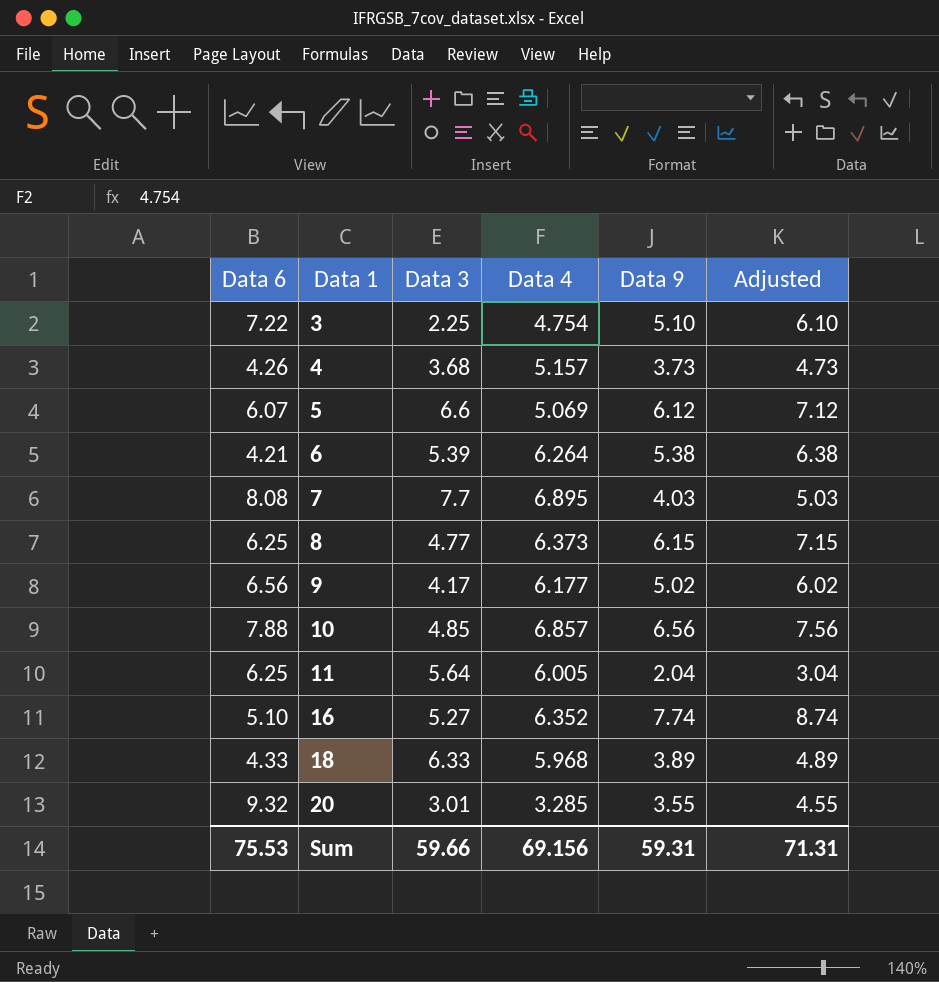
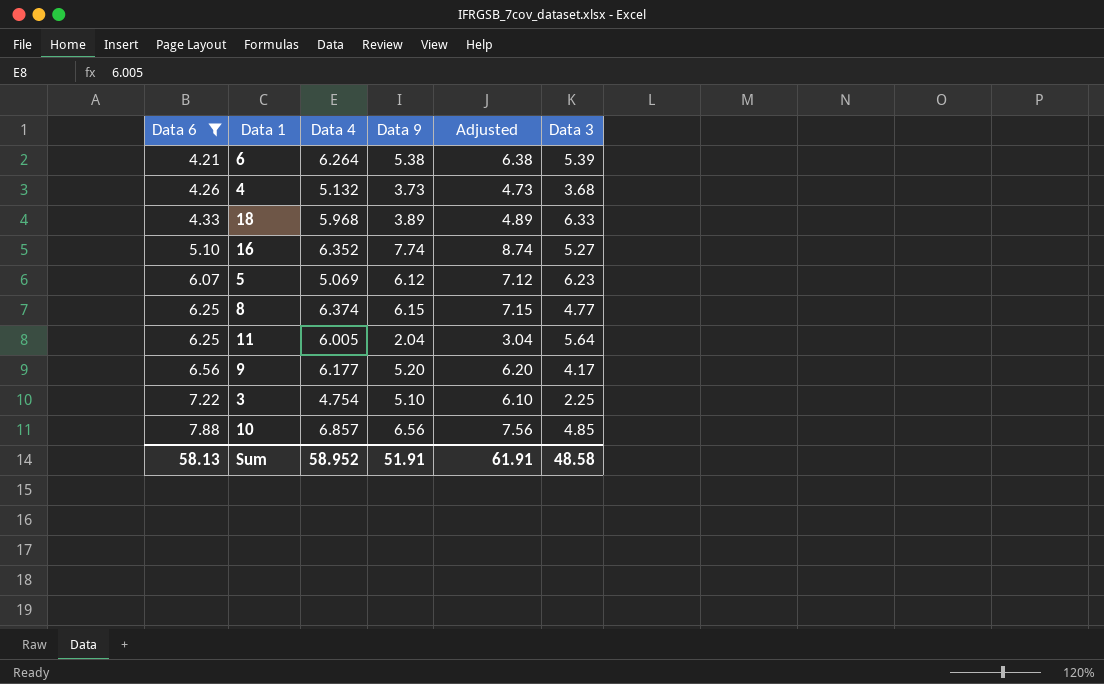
filter: none -> Data 6 <= 7.88
row order: Data 1 ascending -> Data 6 ascending
column Data 3 | position: 3 -> 6
4 | Data 4: 5.157 -> 5.132
5 | Data 3: 6.6 -> 6.23
8 | Data 4: 6.373 -> 6.374
9 | Data 9: 5.02 -> 5.20
9 | Adjusted: 6.02 -> 6.20
Sum | Data 6: 75.53 -> 58.13
Sum | Data 4: 69.156 -> 58.952
Sum | Data 9: 59.31 -> 51.91
Sum | Adjusted: 71.31 -> 61.91
Sum | Data 3: 59.66 -> 48.58

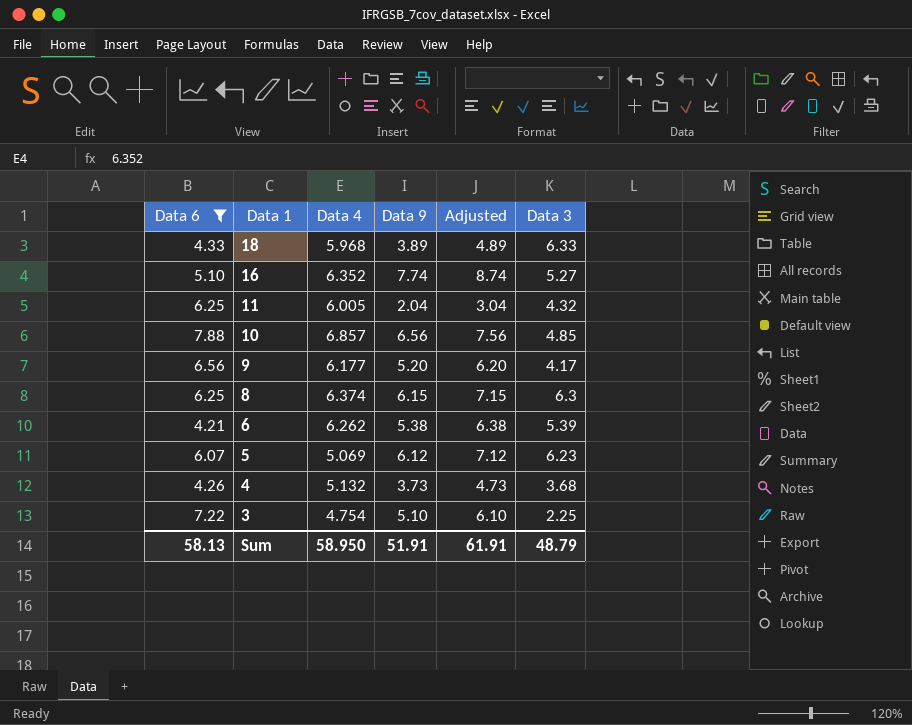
row order: Data 6 ascending -> Data 1 descending
11 | Data 3: 5.64 -> 4.32
8 | Data 3: 4.77 -> 6.3
6 | Data 4: 6.264 -> 6.262
Sum | Data 4: 58.952 -> 58.950
Sum | Data 3: 48.58 -> 48.79

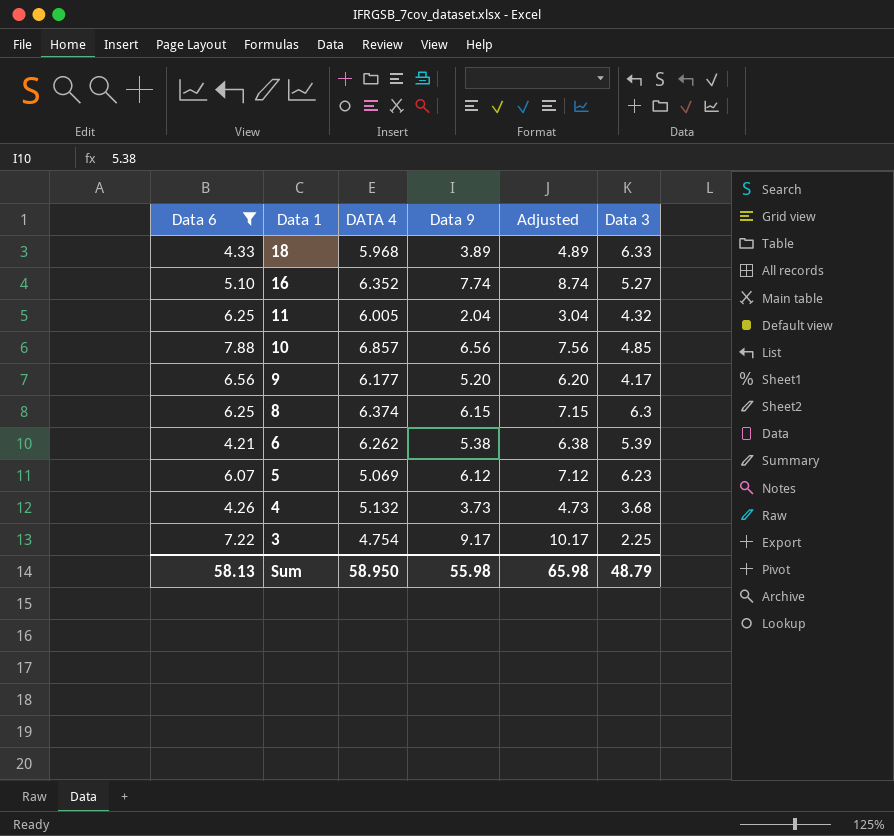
column name: Data 4 -> DATA 4
3 | Data 9: 5.10 -> 9.17
3 | Adjusted: 6.10 -> 10.17
Sum | Data 9: 51.91 -> 55.98
Sum | Adjusted: 61.91 -> 65.98

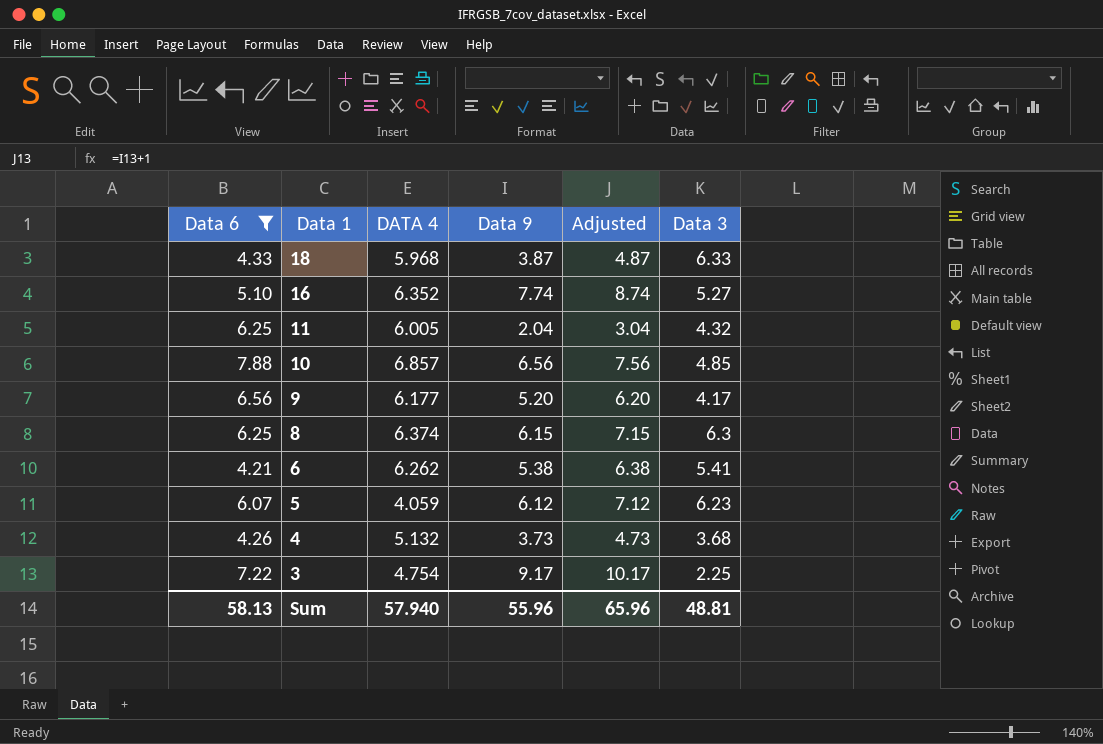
18 | Data 9: 3.89 -> 3.87
18 | Adjusted: 4.89 -> 4.87
6 | Data 3: 5.39 -> 5.41
5 | DATA 4: 5.069 -> 4.059
Sum | DATA 4: 58.950 -> 57.940
Sum | Data 9: 55.98 -> 55.96
Sum | Adjusted: 65.98 -> 65.96
Sum | Data 3: 48.79 -> 48.81

